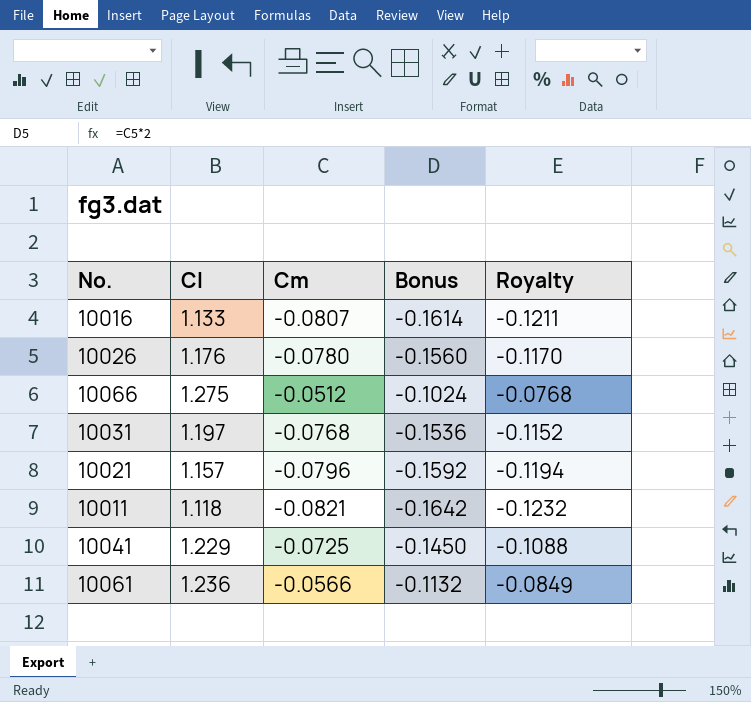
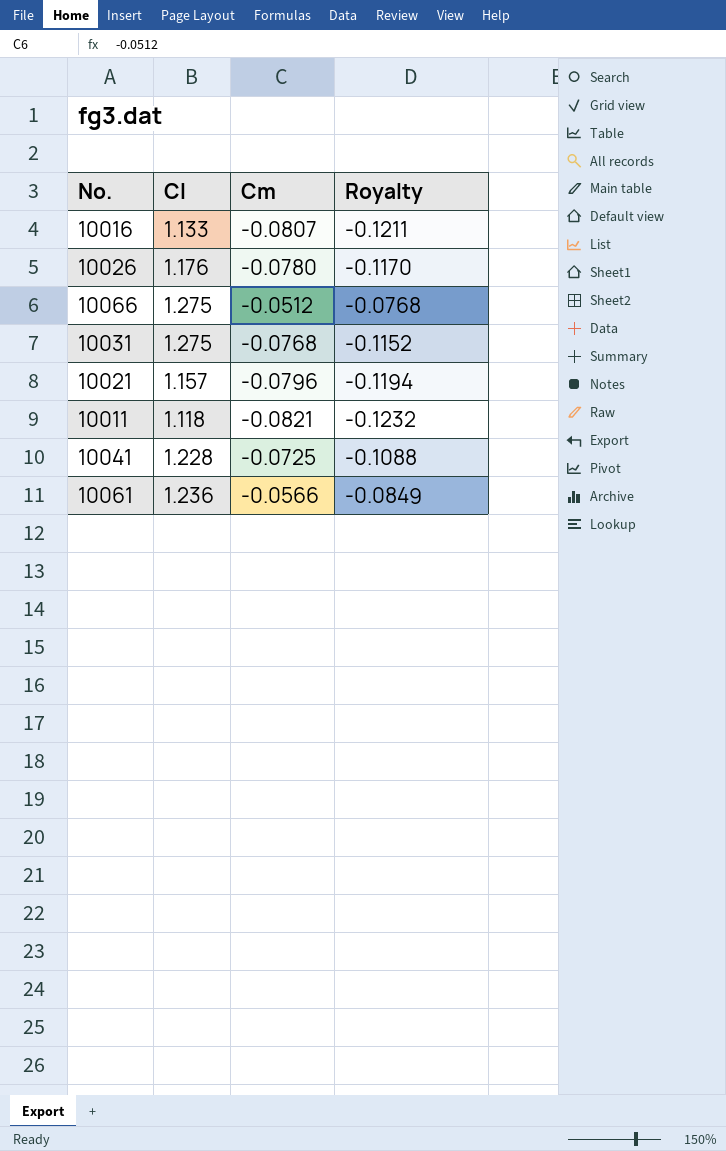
column Bonus | formula: [Cm] * 2 -> none
10031 | Cl: 1.197 -> 1.275
10041 | Cl: 1.229 -> 1.228

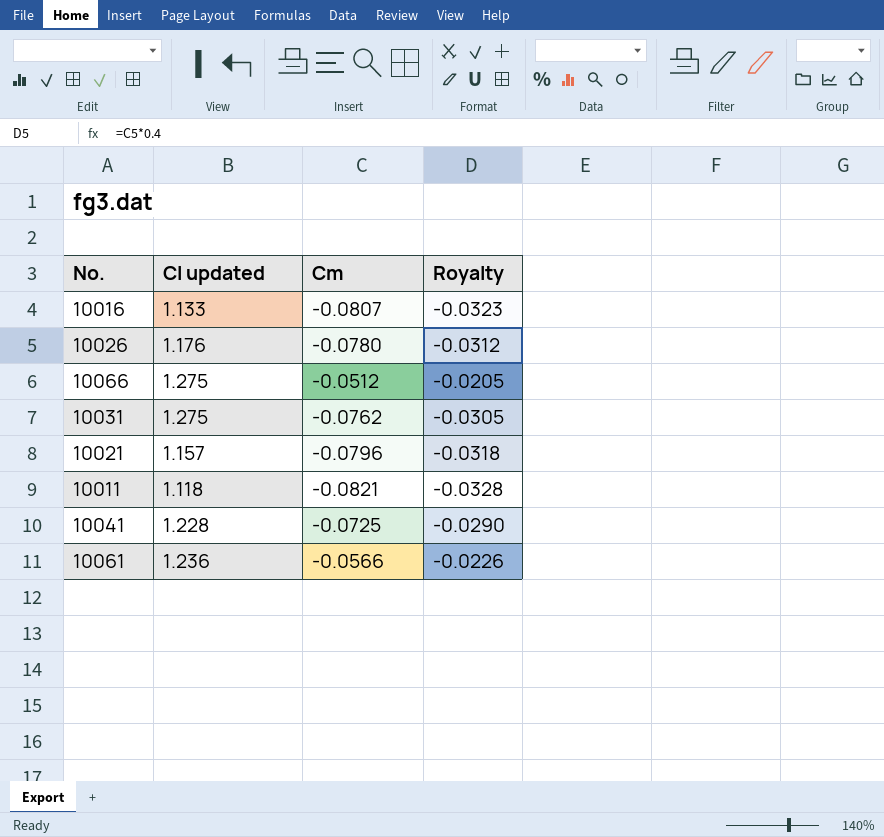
column name: Cl -> Cl updated
column Royalty | formula: [Cm] * 1.5 -> [Cm] * 0.4
10031 | Cm: -0.0768 -> -0.0762

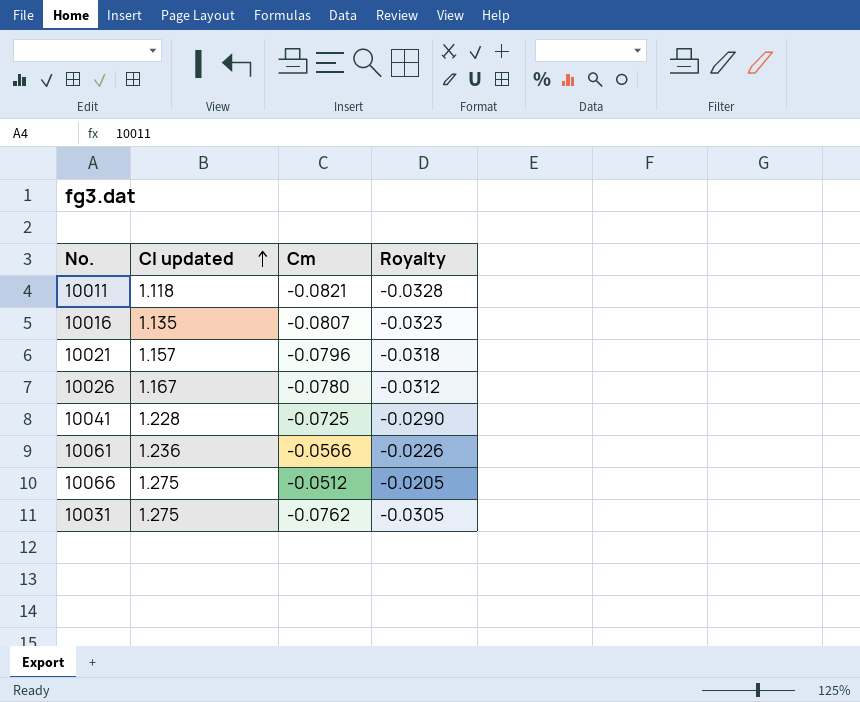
row order: none -> Cl updated ascending
10016 | Cl updated: 1.133 -> 1.135
10026 | Cl updated: 1.176 -> 1.167

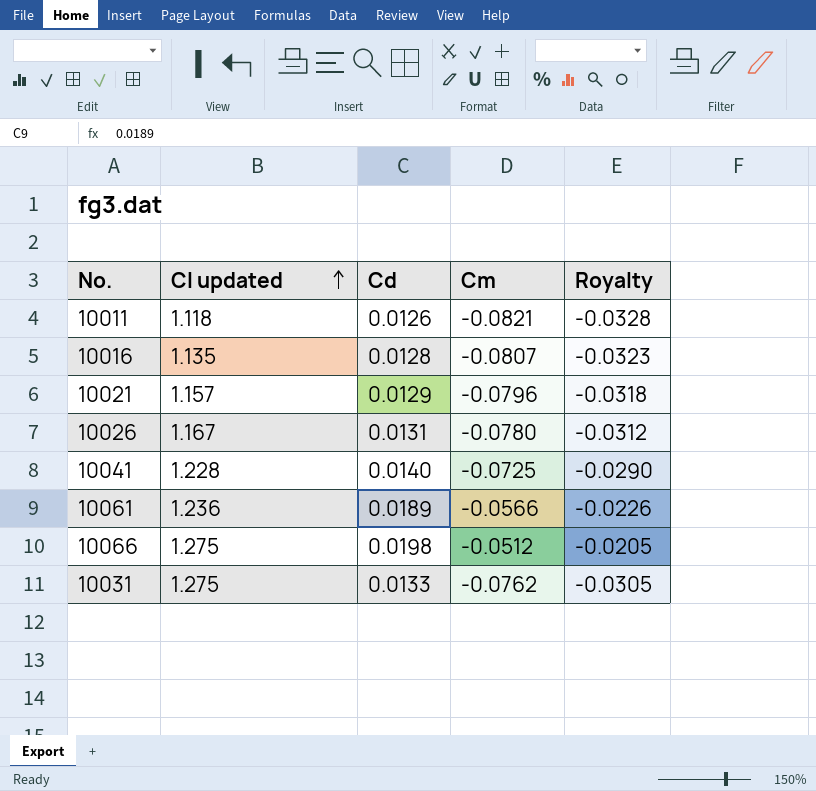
column Cd | position: none -> 3

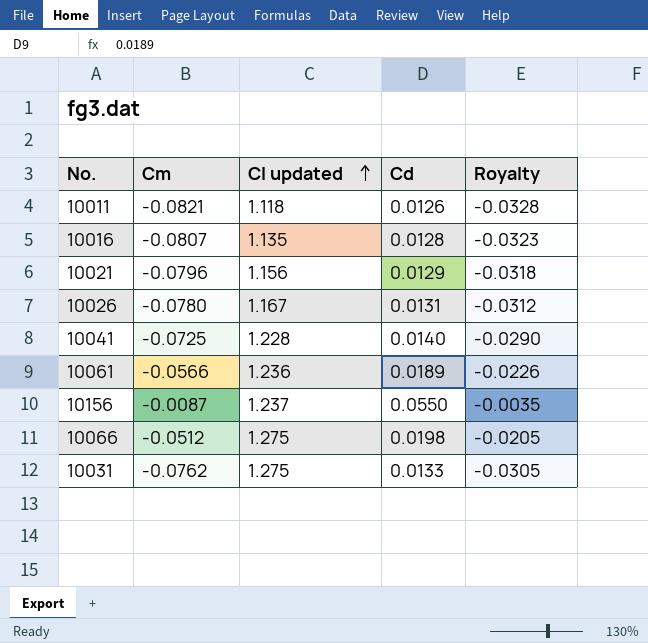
column Cm | position: 4 -> 2
10021 | Cl updated: 1.157 -> 1.156
row 10156: none -> -0.0087 | 1.237 | 0.0550 | -0.0035

